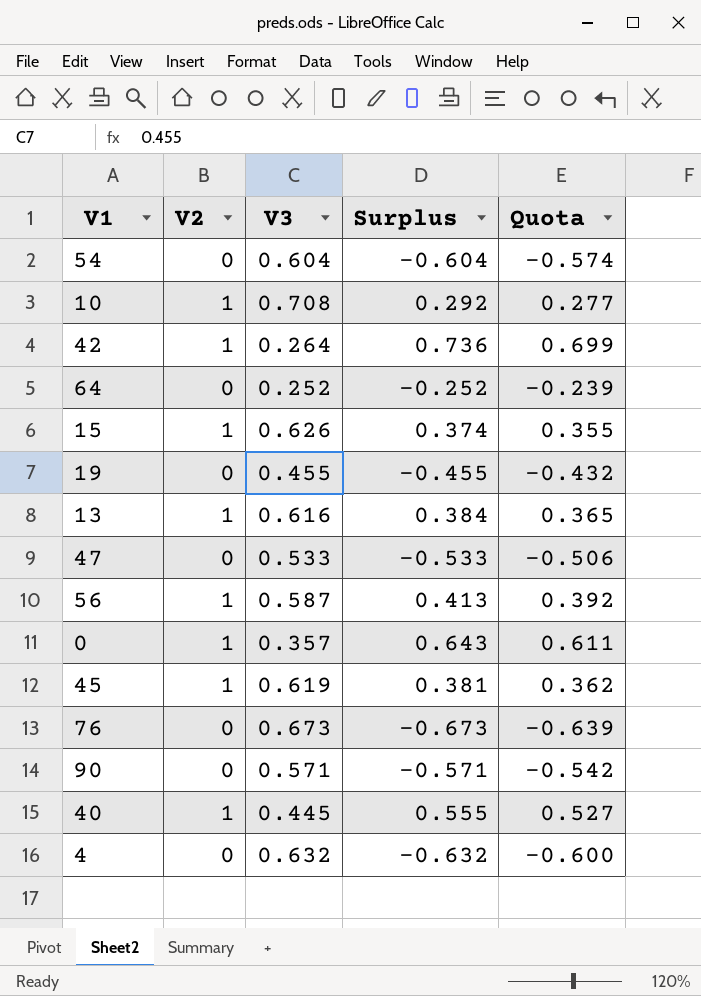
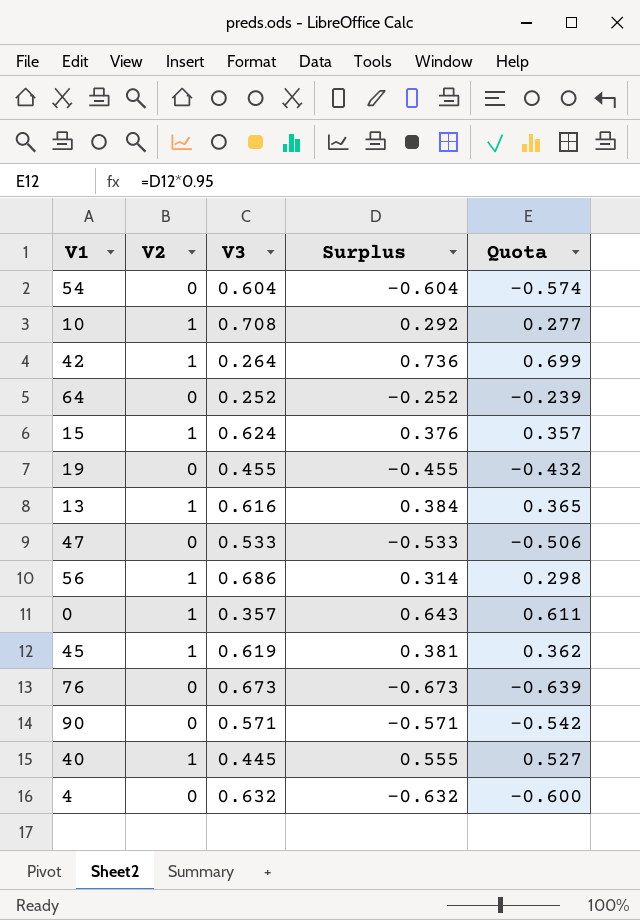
15 | V3: 0.626 -> 0.624
15 | Surplus: 0.374 -> 0.376
15 | Quota: 0.355 -> 0.357
56 | V3: 0.587 -> 0.686
56 | Surplus: 0.413 -> 0.314
56 | Quota: 0.392 -> 0.298

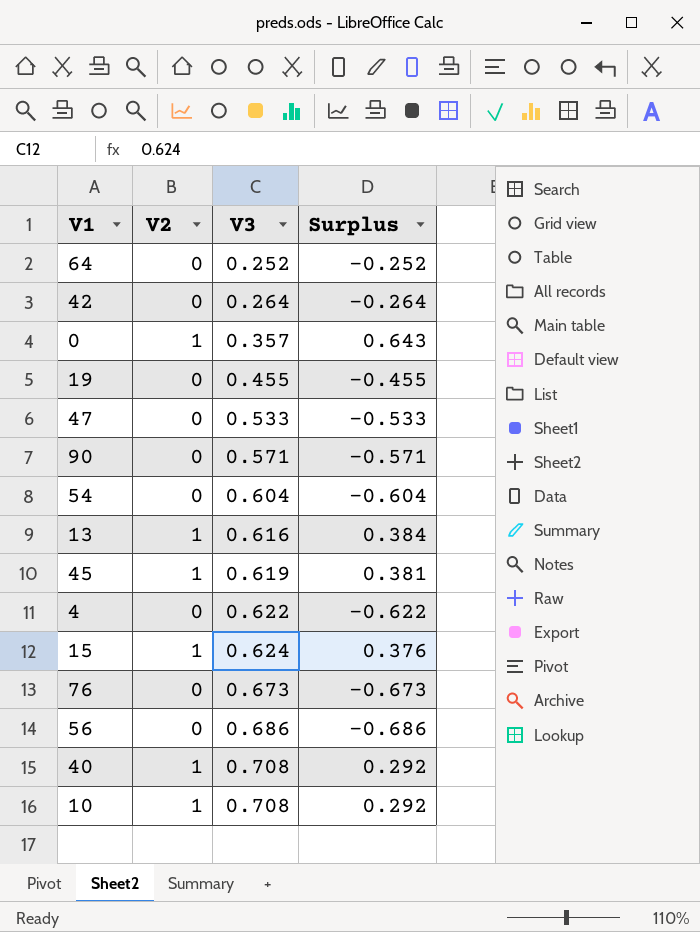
row order: none -> V3 ascending
column Quota | formula: [Surplus] * 0.95 -> none
42 | V2: 1 -> 0
42 | Surplus: 0.736 -> -0.264
4 | V3: 0.632 -> 0.622
4 | Surplus: -0.632 -> -0.622
56 | V2: 1 -> 0
56 | Surplus: 0.314 -> -0.686
40 | V3: 0.445 -> 0.708
40 | Surplus: 0.555 -> 0.292

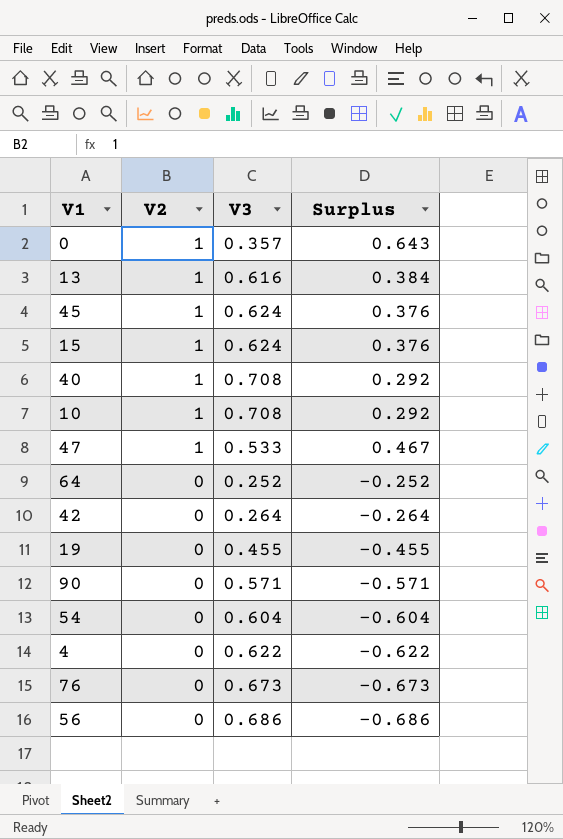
row order: V3 ascending -> V2 descending
45 | V3: 0.619 -> 0.624
45 | Surplus: 0.381 -> 0.376
47 | V2: 0 -> 1
47 | Surplus: -0.533 -> 0.467

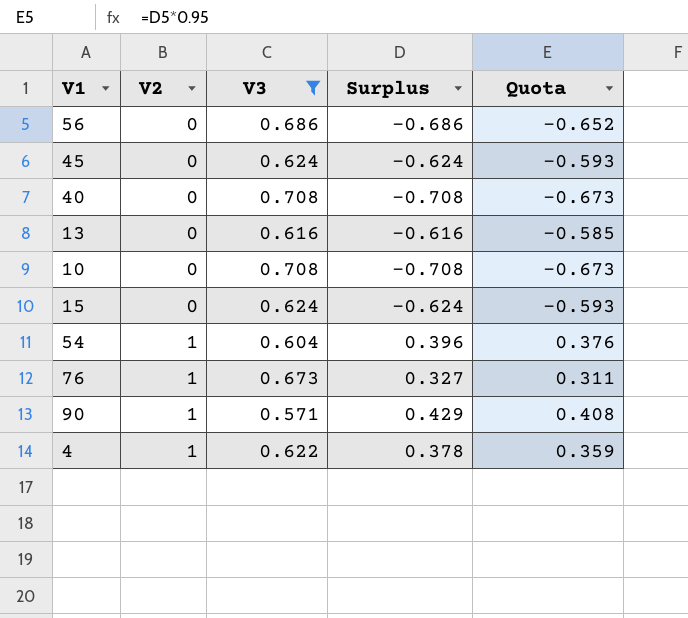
filter: none -> V3 >= 0.571
row order: V2 descending -> V2 ascending
column Quota | formula: none -> [Surplus] * 0.95
45 | V2: 1 -> 0
45 | Surplus: 0.376 -> -0.624
40 | V2: 1 -> 0
40 | Surplus: 0.292 -> -0.708
13 | V2: 1 -> 0
13 | Surplus: 0.384 -> -0.616
10 | V2: 1 -> 0
10 | Surplus: 0.292 -> -0.708
15 | V2: 1 -> 0
15 | Surplus: 0.376 -> -0.624
54 | V2: 0 -> 1
54 | Surplus: -0.604 -> 0.396
76 | V2: 0 -> 1
76 | Surplus: -0.673 -> 0.327
90 | V2: 0 -> 1
90 | Surplus: -0.571 -> 0.429
4 | V2: 0 -> 1
4 | Surplus: -0.622 -> 0.378

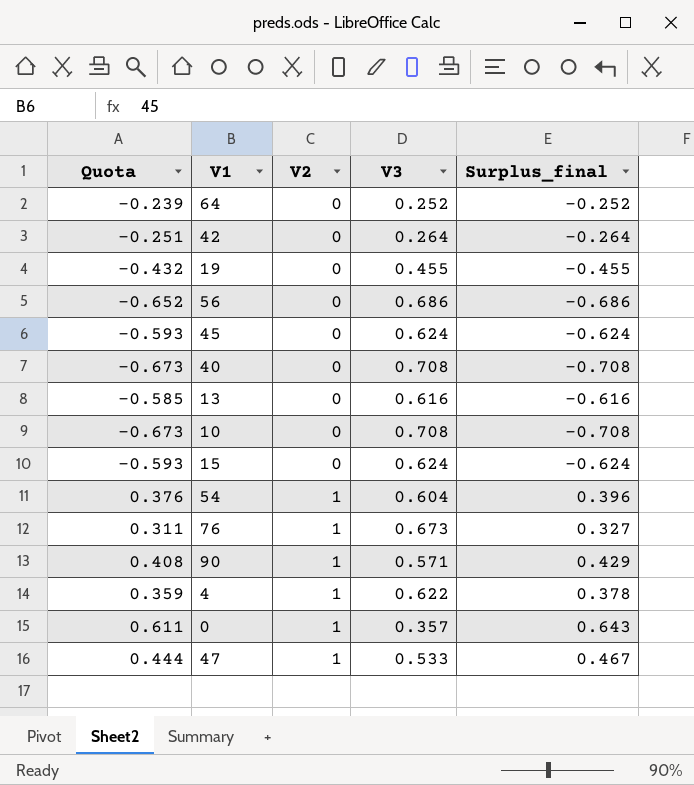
filter: V3 >= 0.571 -> none
column Quota | position: 5 -> 1
column name: Surplus -> Surplus_final

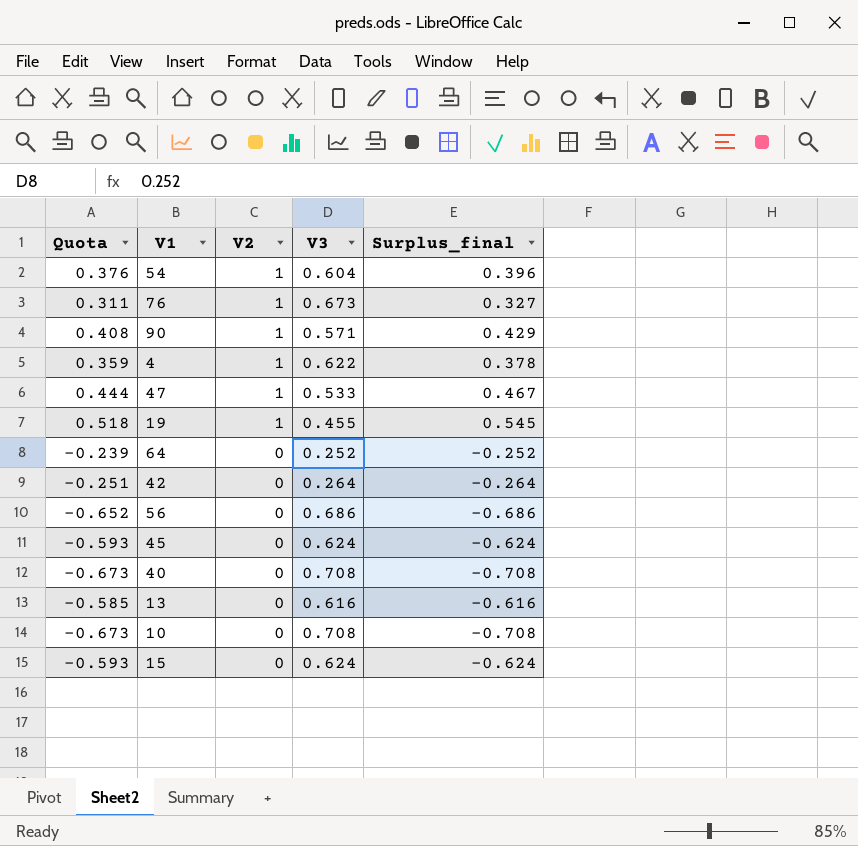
row order: V2 ascending -> V2 descending
row 0: 0.611 | 1 | 0.357 | 0.643 -> none
19 | Quota: -0.432 -> 0.518
19 | V2: 0 -> 1
19 | Surplus_final: -0.455 -> 0.545

